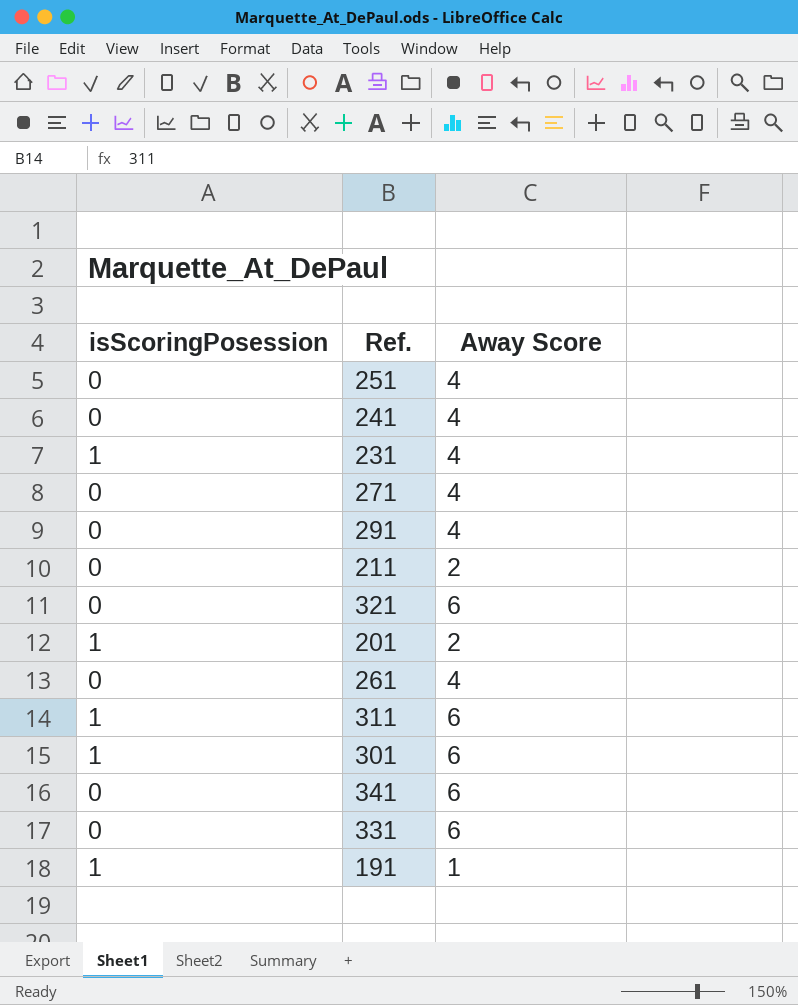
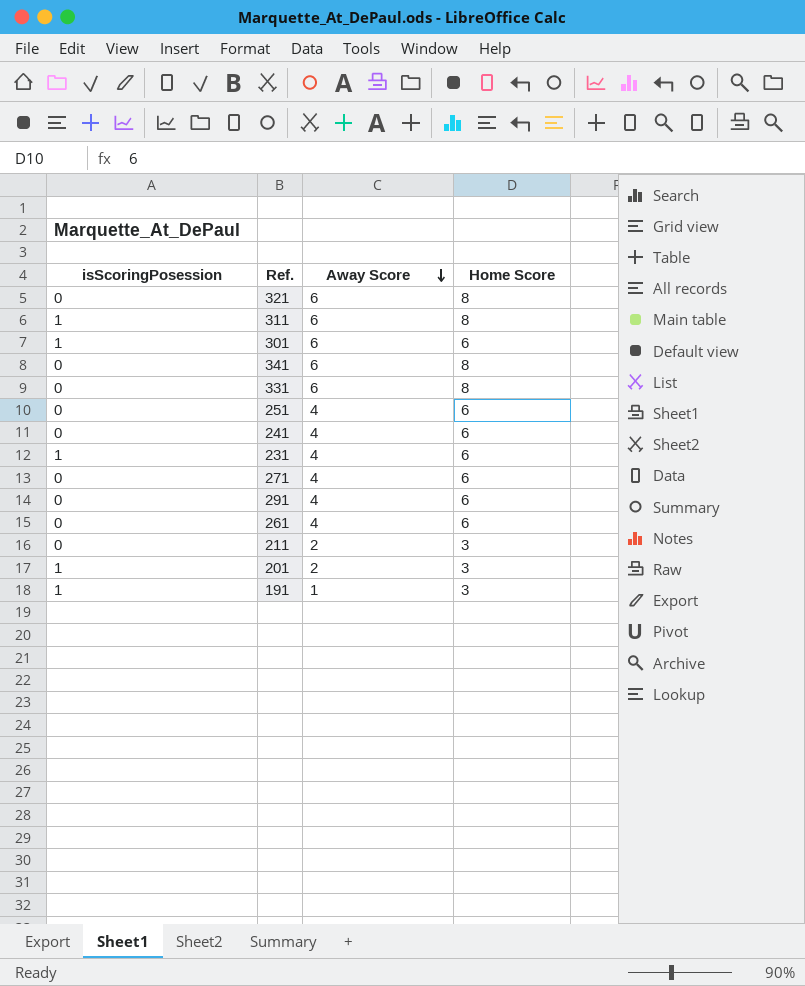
row order: none -> Away Score descending
column Home Score | position: none -> 4

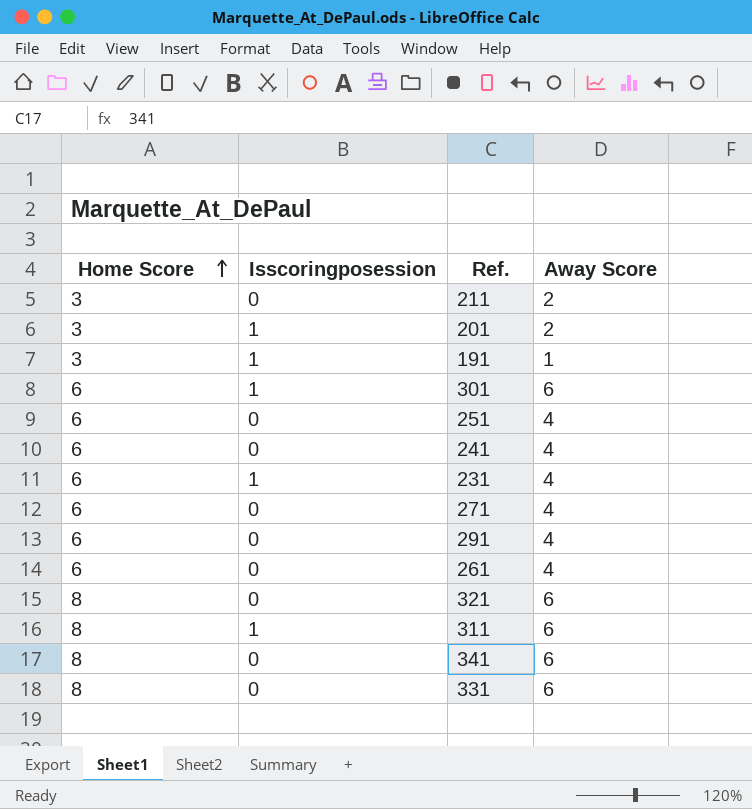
row order: Away Score descending -> Home Score ascending
column Home Score | position: 4 -> 1
column name: isScoringPosession -> Isscoringposession

